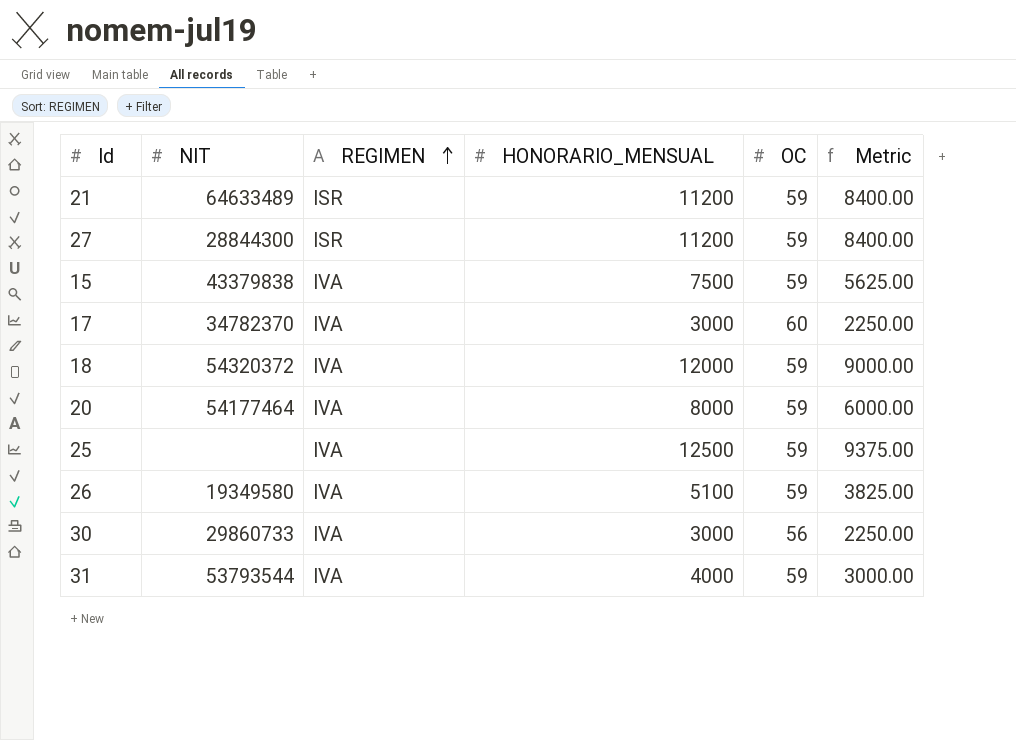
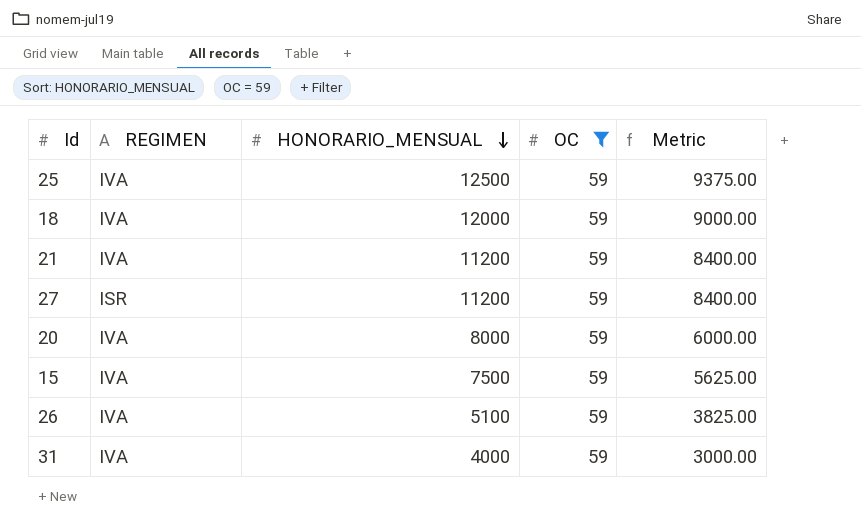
filter: none -> OC = 59
row order: REGIMEN ascending -> HONORARIO_MENSUAL descending
column NIT | position: 2 -> none
21 | REGIMEN: ISR -> IVA

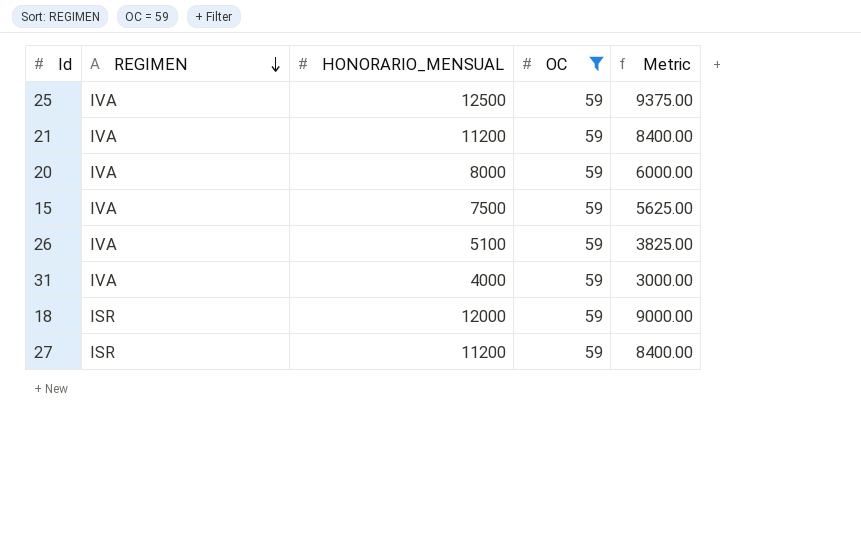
row order: HONORARIO_MENSUAL descending -> REGIMEN descending
18 | REGIMEN: IVA -> ISR

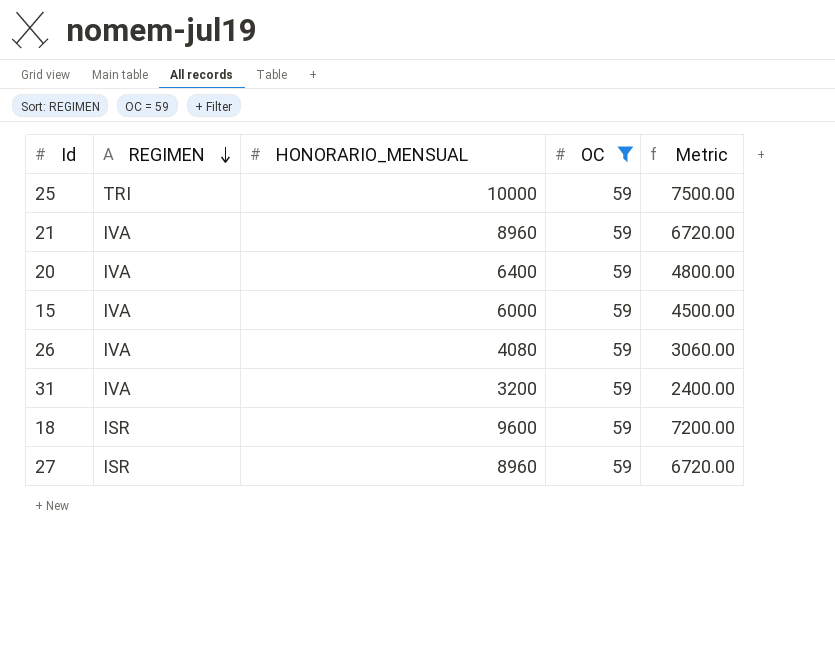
25 | REGIMEN: IVA -> TRI
25 | HONORARIO_MENSUAL: 12500 -> 10000
25 | Metric: 9375.00 -> 7500.00
21 | HONORARIO_MENSUAL: 11200 -> 8960
21 | Metric: 8400.00 -> 6720.00
20 | HONORARIO_MENSUAL: 8000 -> 6400
20 | Metric: 6000.00 -> 4800.00
15 | HONORARIO_MENSUAL: 7500 -> 6000
15 | Metric: 5625.00 -> 4500.00
26 | HONORARIO_MENSUAL: 5100 -> 4080
26 | Metric: 3825.00 -> 3060.00
31 | HONORARIO_MENSUAL: 4000 -> 3200
31 | Metric: 3000.00 -> 2400.00
18 | HONORARIO_MENSUAL: 12000 -> 9600
18 | Metric: 9000.00 -> 7200.00
27 | HONORARIO_MENSUAL: 11200 -> 8960
27 | Metric: 8400.00 -> 6720.00

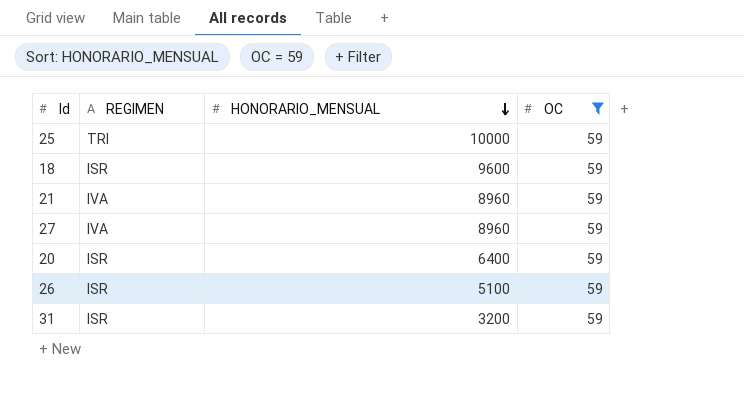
row order: REGIMEN descending -> HONORARIO_MENSUAL descending
column Metric | formula: [HONORARIO_MENSUAL] * 0.75 -> none
row 15: IVA | 6000 | 59 | 4500.00 -> none
27 | REGIMEN: ISR -> IVA
20 | REGIMEN: IVA -> ISR
26 | REGIMEN: IVA -> ISR
26 | HONORARIO_MENSUAL: 4080 -> 5100
31 | REGIMEN: IVA -> ISR

